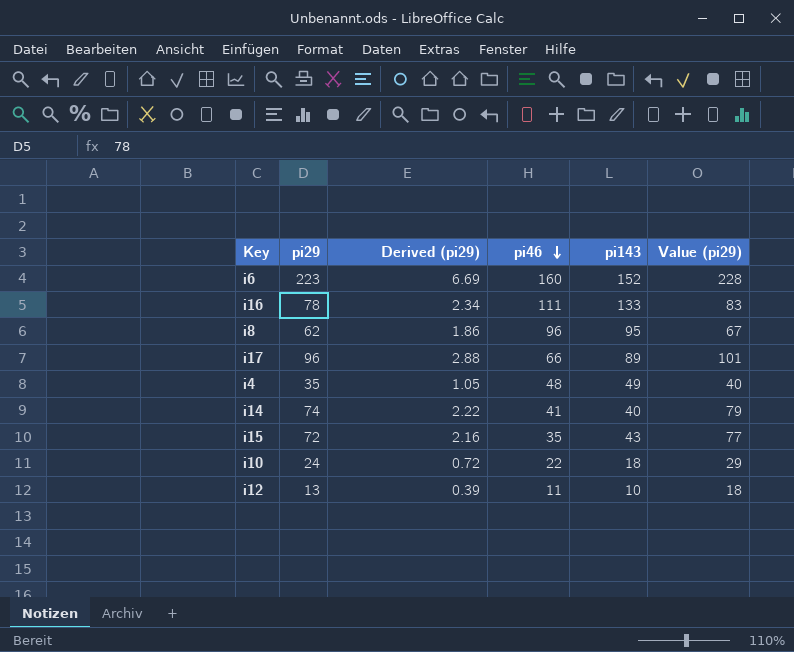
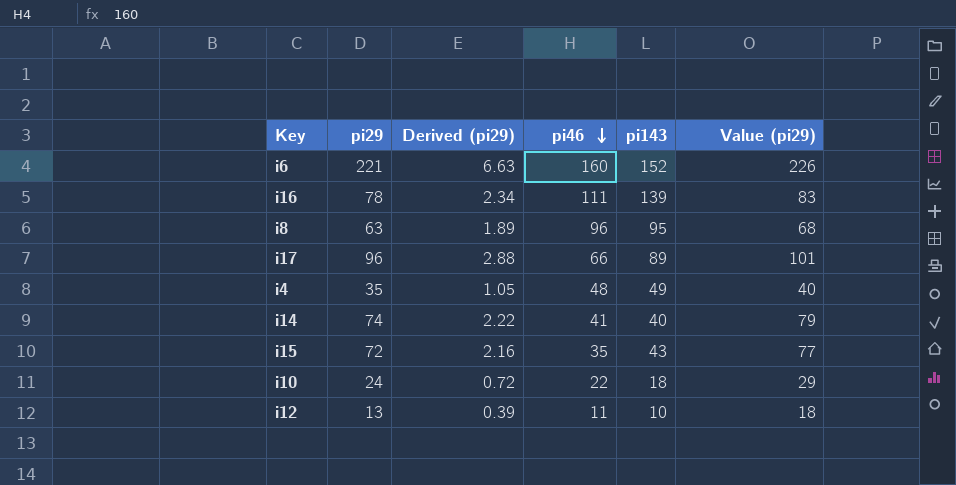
i6 | pi29: 223 -> 221
i6 | Derived (pi29): 6.69 -> 6.63
i6 | Value (pi29): 228 -> 226
i16 | pi143: 133 -> 139
i8 | pi29: 62 -> 63
i8 | Derived (pi29): 1.86 -> 1.89
i8 | Value (pi29): 67 -> 68

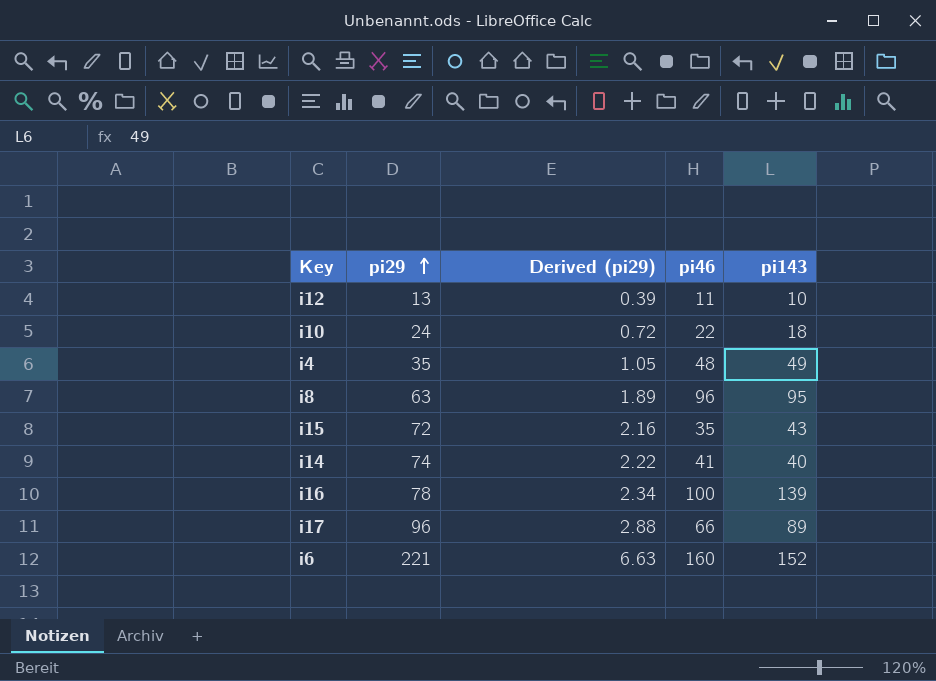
row order: pi46 descending -> pi29 ascending
column Value (pi29) | formula: [pi29] + 5 -> none
i16 | pi46: 111 -> 100

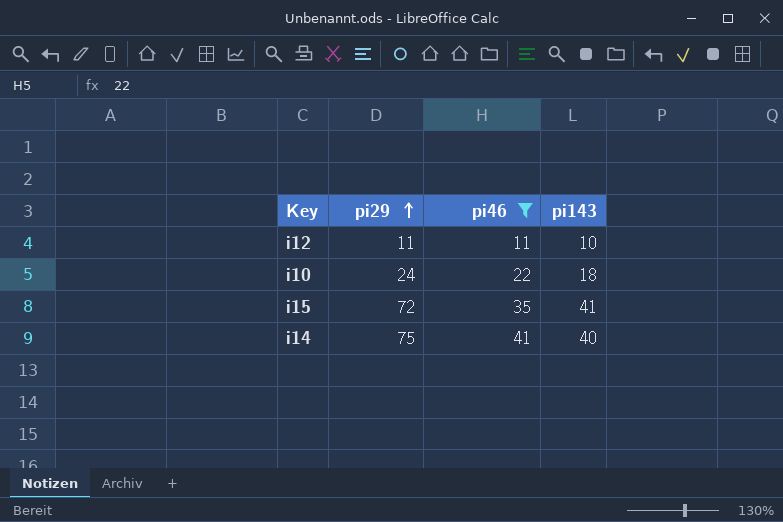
filter: none -> pi46 <= 41
column Derived (pi29) | formula: [pi29] * 0.03 -> none
i12 | pi29: 13 -> 11
i15 | pi143: 43 -> 41
i14 | pi29: 74 -> 75

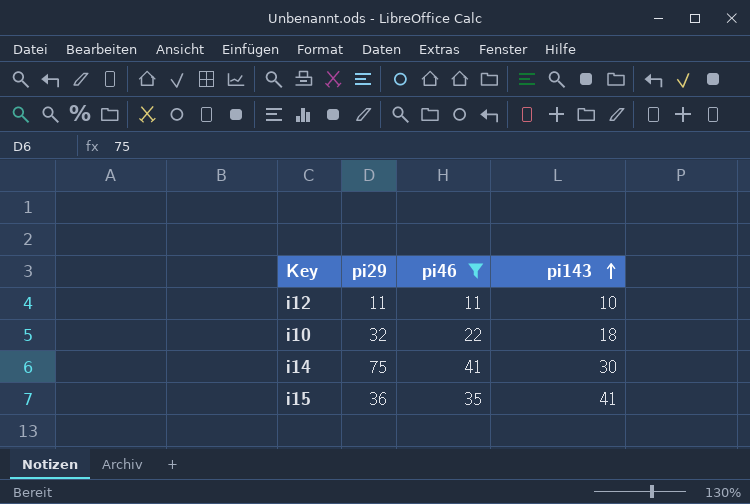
row order: pi29 ascending -> pi143 ascending
i10 | pi29: 24 -> 32
i14 | pi143: 40 -> 30
i15 | pi29: 72 -> 36

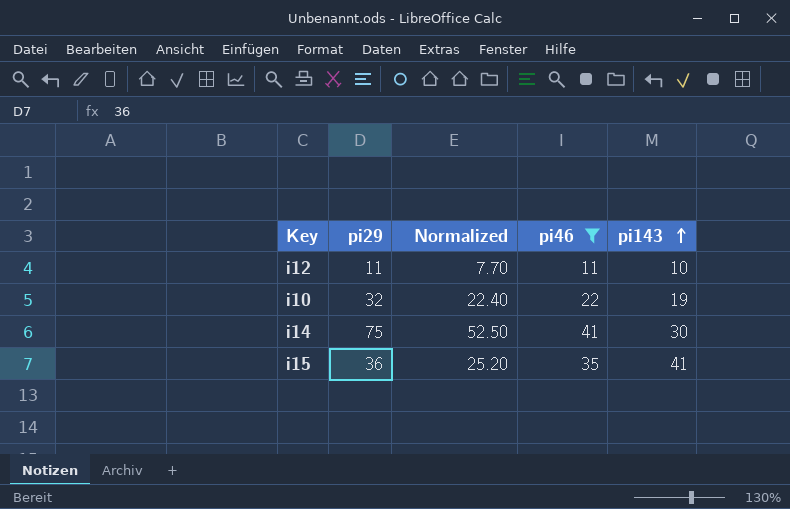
column Normalized | formula: none -> [pi29] * 0.7
i10 | pi143: 18 -> 19

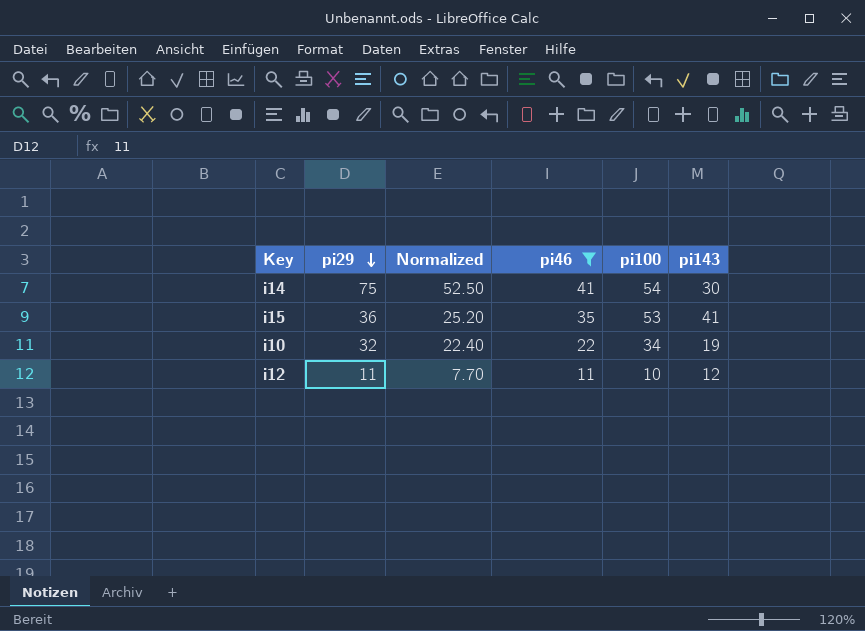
row order: pi143 ascending -> pi29 descending
column pi100 | position: none -> 5
i12 | pi143: 10 -> 12

